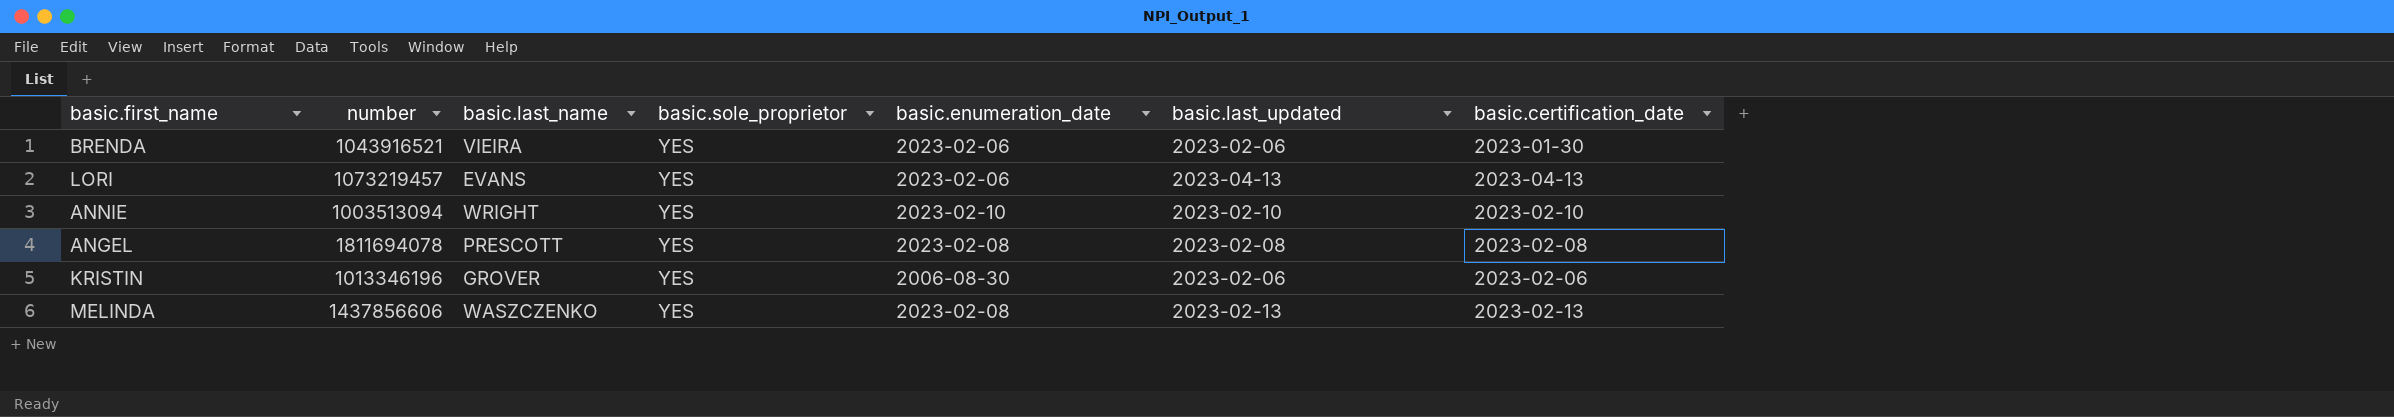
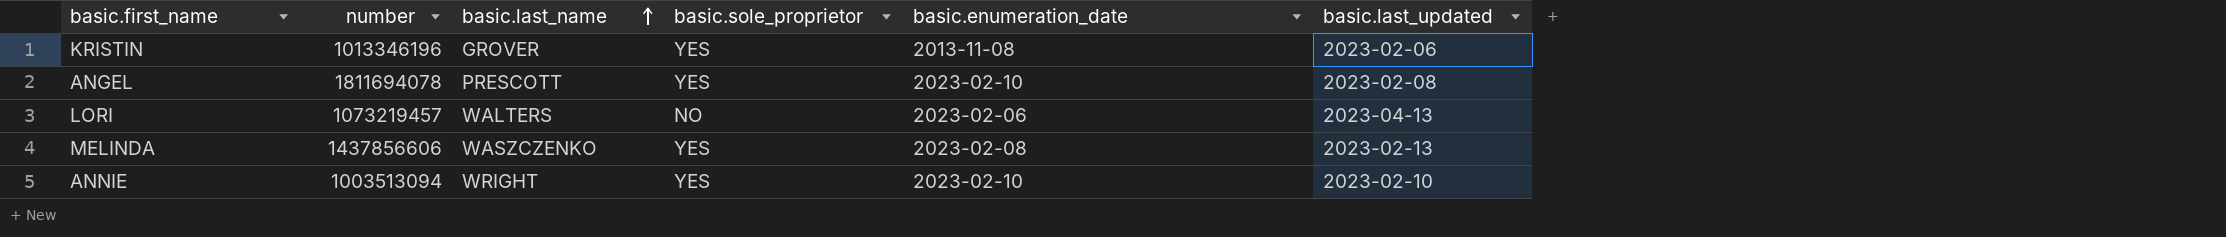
row order: none -> basic.last_name ascending
column basic.certification_date | position: 7 -> none
row BRENDA: 1043916521 | VIEIRA | YES | 2023-02-06 | 2023-02-06 | 2023-01-30 -> none
KRISTIN | basic.enumeration_date: 2006-08-30 -> 2013-11-08
ANGEL | basic.enumeration_date: 2023-02-08 -> 2023-02-10
LORI | basic.last_name: EVANS -> WALTERS
LORI | basic.sole_proprietor: YES -> NO

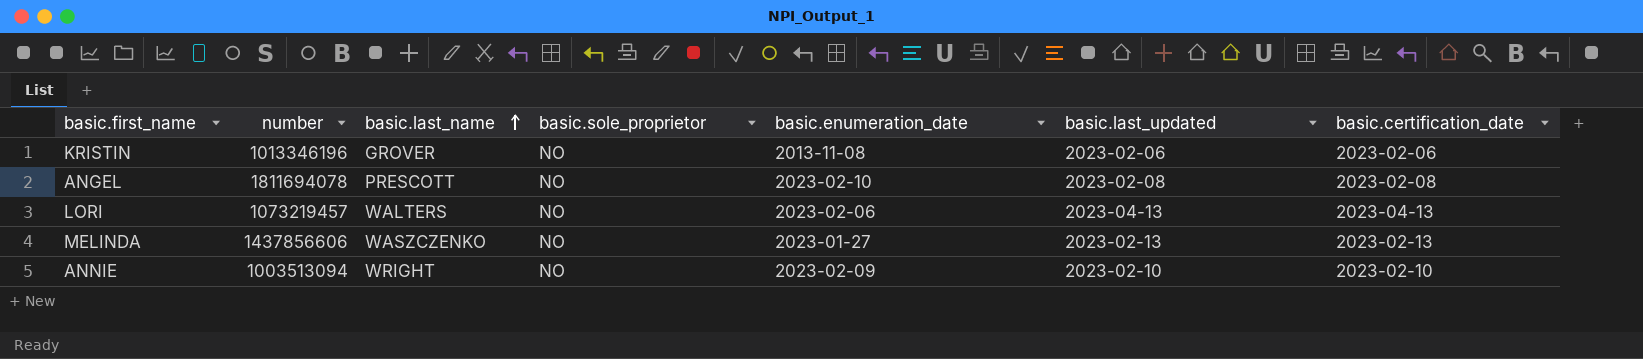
column basic.certification_date | position: none -> 7
KRISTIN | basic.sole_proprietor: YES -> NO
ANGEL | basic.sole_proprietor: YES -> NO
MELINDA | basic.sole_proprietor: YES -> NO
MELINDA | basic.enumeration_date: 2023-02-08 -> 2023-01-27
ANNIE | basic.sole_proprietor: YES -> NO
ANNIE | basic.enumeration_date: 2023-02-10 -> 2023-02-09

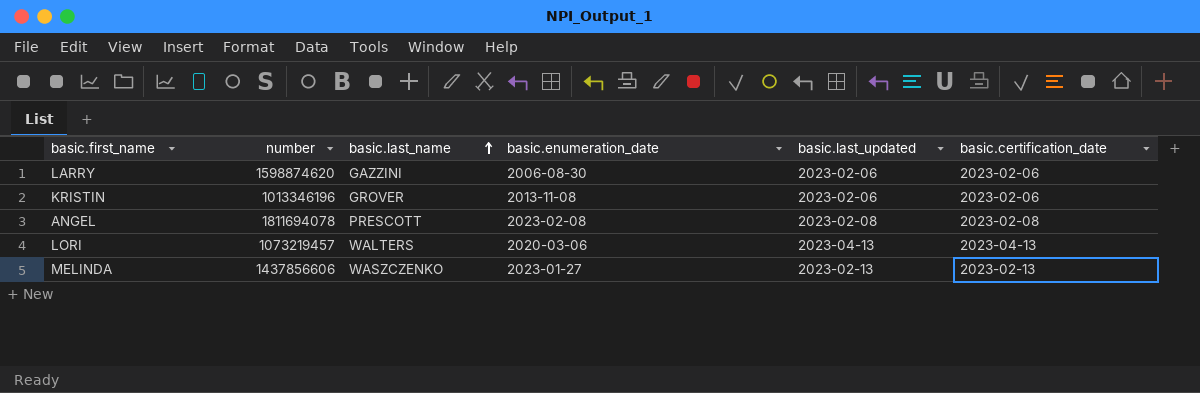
column basic.sole_proprietor | position: 4 -> none
row ANNIE: 1003513094 | WRIGHT | NO | 2023-02-09 | 2023-02-10 | 2023-02-10 -> none
row LARRY: none -> 1598874620 | GAZZINI | 2006-08-30 | 2023-02-06 | 2023-02-06
ANGEL | basic.enumeration_date: 2023-02-10 -> 2023-02-08
LORI | basic.enumeration_date: 2023-02-06 -> 2020-03-06

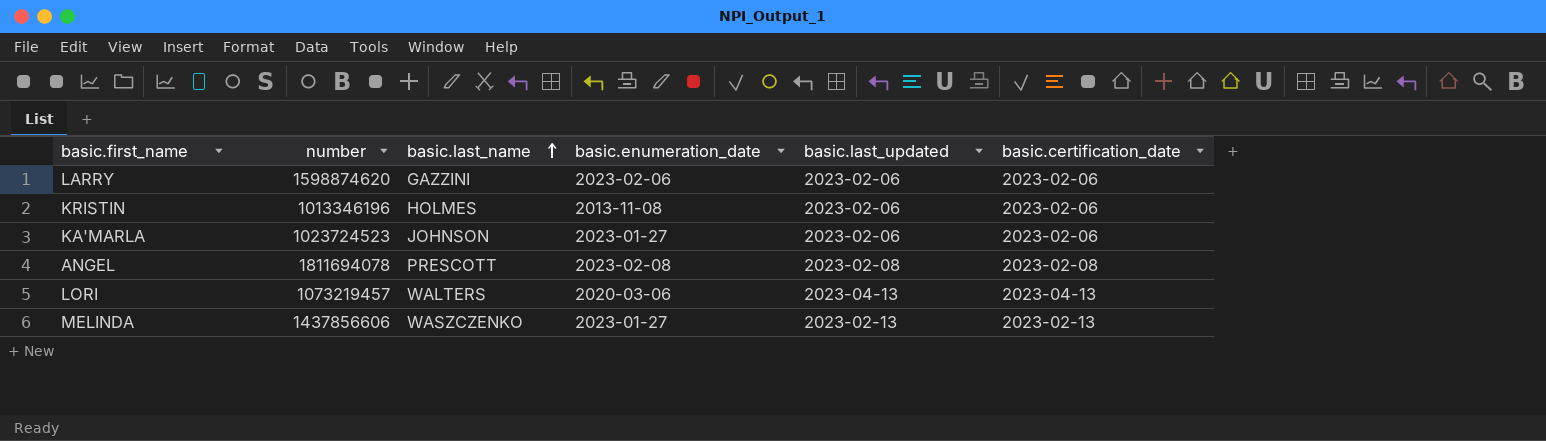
LARRY | basic.enumeration_date: 2006-08-30 -> 2023-02-06
KRISTIN | basic.last_name: GROVER -> HOLMES
row KA'MARLA: none -> 1023724523 | JOHNSON | 2023-01-27 | 2023-02-06 | 2023-02-06

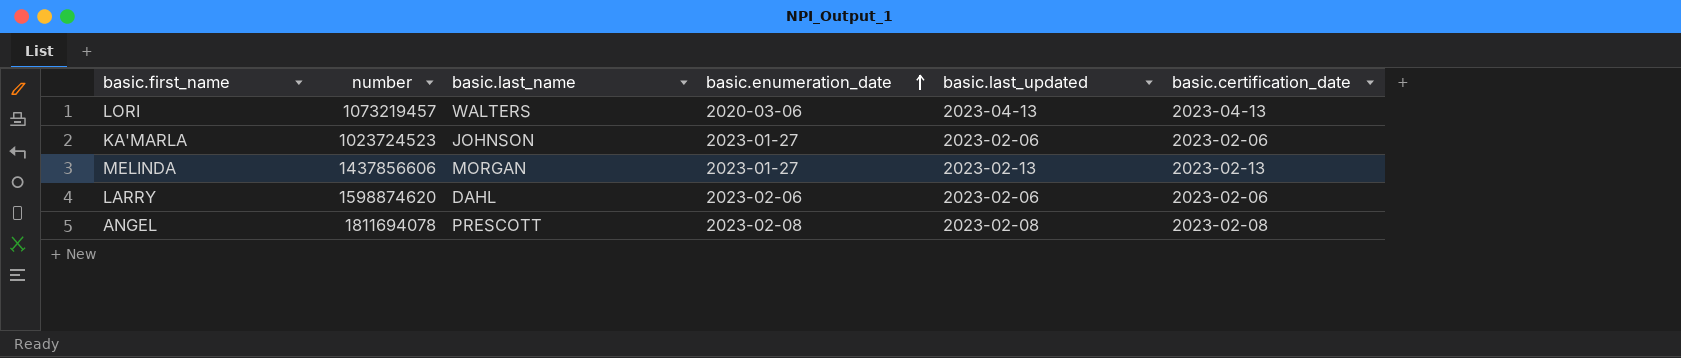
row order: basic.last_name ascending -> basic.enumeration_date ascending
row KRISTIN: 1013346196 | HOLMES | 2013-11-08 | 2023-02-06 | 2023-02-06 -> none
MELINDA | basic.last_name: WASZCZENKO -> MORGAN
LARRY | basic.last_name: GAZZINI -> DAHL

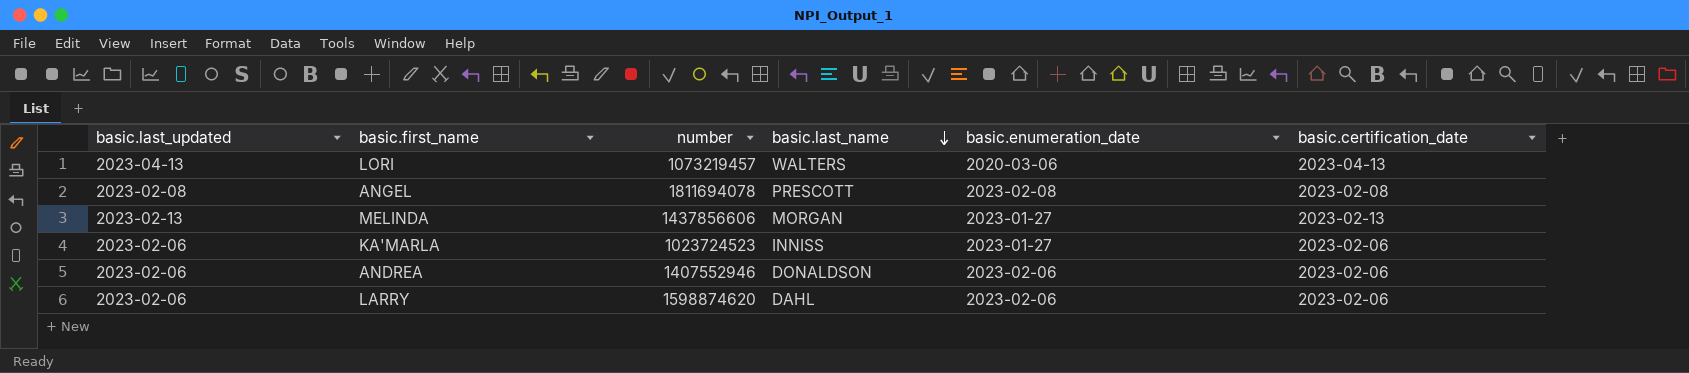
row order: basic.enumeration_date ascending -> basic.last_name descending
column basic.last_updated | position: 5 -> 1
KA'MARLA | basic.last_name: JOHNSON -> INNISS
row ANDREA: none -> 2023-02-06 | 1407552946 | DONALDSON | 2023-02-06 | 2023-02-06

